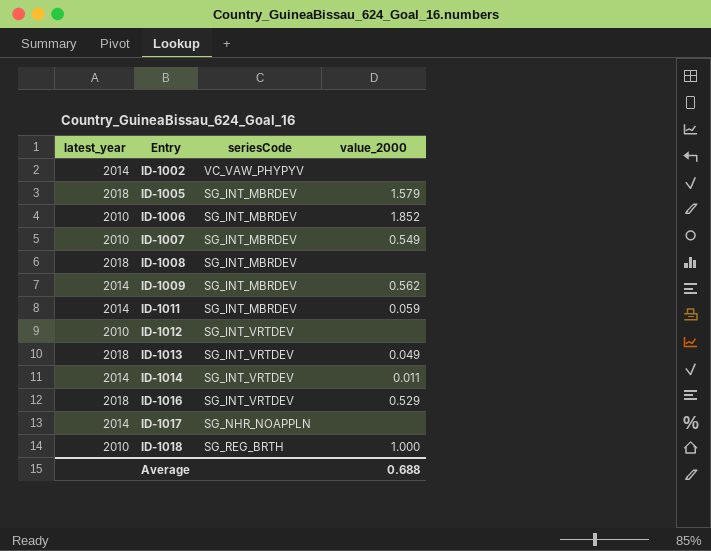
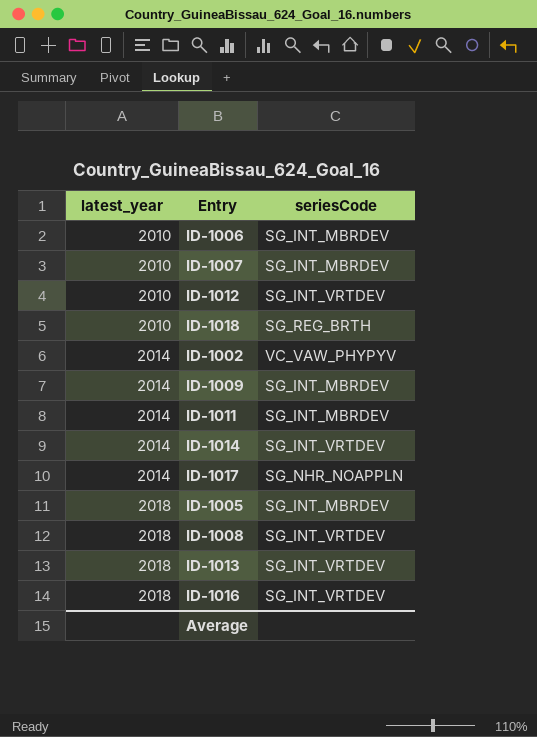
row order: Entry ascending -> latest_year ascending
column value_2000 | position: 4 -> none
ID-1008 | seriesCode: SG_INT_MBRDEV -> SG_INT_VRTDEV

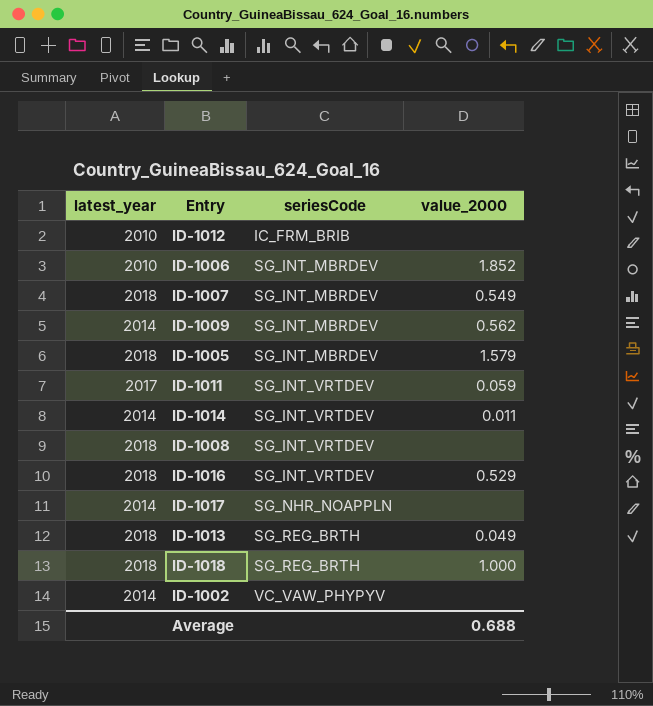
row order: latest_year ascending -> seriesCode ascending
column value_2000 | position: none -> 4
ID-1012 | seriesCode: SG_INT_VRTDEV -> IC_FRM_BRIB
ID-1007 | latest_year: 2010 -> 2018
ID-1011 | latest_year: 2014 -> 2017
ID-1011 | seriesCode: SG_INT_MBRDEV -> SG_INT_VRTDEV
ID-1013 | seriesCode: SG_INT_VRTDEV -> SG_REG_BRTH
ID-1018 | latest_year: 2010 -> 2018

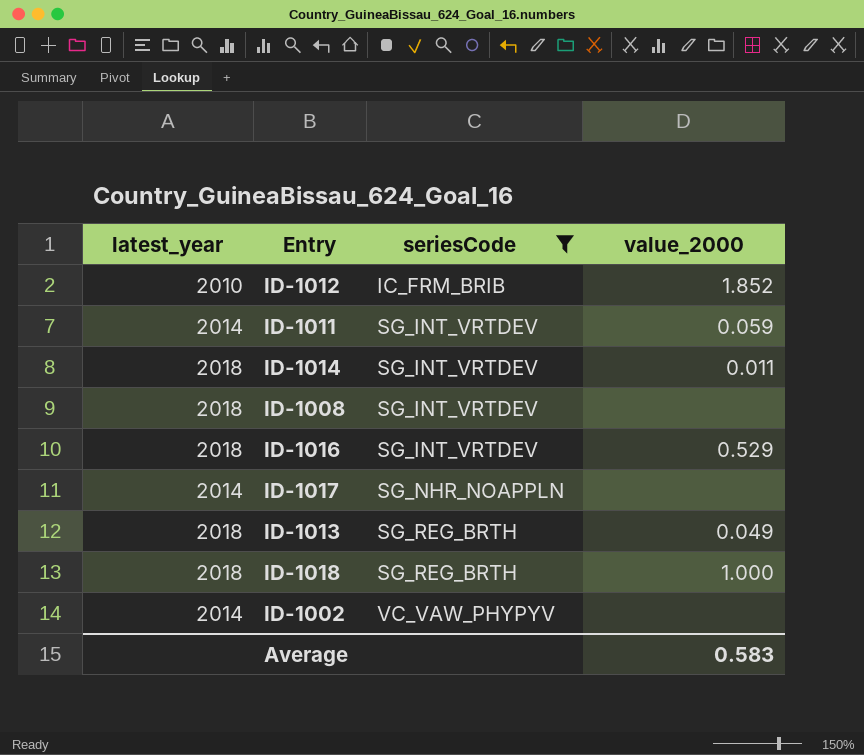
filter: none -> seriesCode != SG_INT_MBRDEV
ID-1012 | value_2000: none -> 1.852
ID-1011 | latest_year: 2017 -> 2014
ID-1014 | latest_year: 2014 -> 2018
Average | value_2000: 0.688 -> 0.583

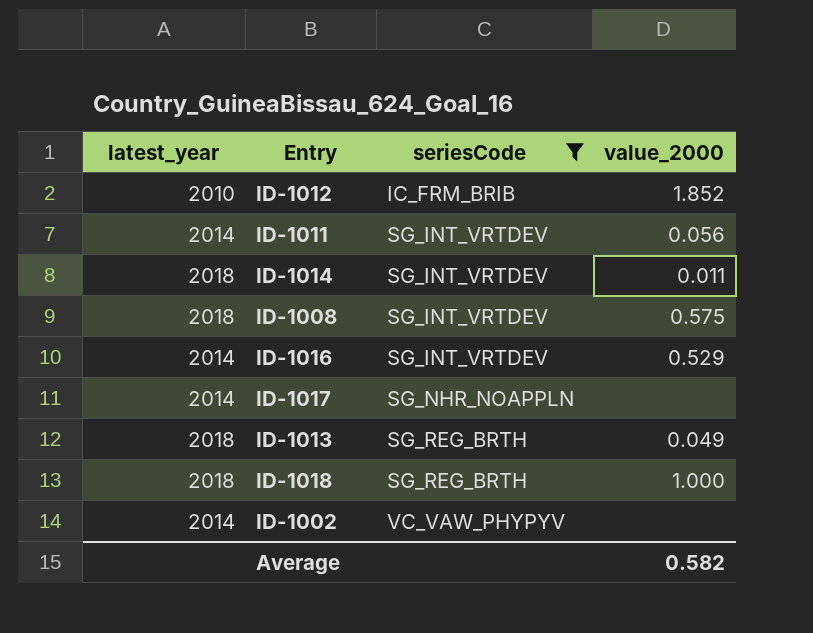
ID-1011 | value_2000: 0.059 -> 0.056
ID-1008 | value_2000: none -> 0.575
ID-1016 | latest_year: 2018 -> 2014
Average | value_2000: 0.583 -> 0.582

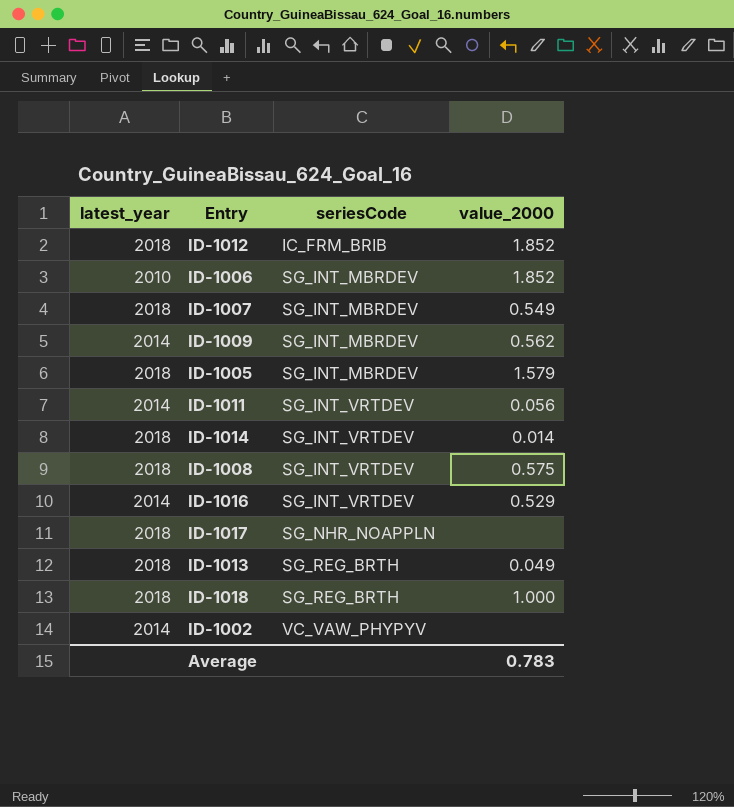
filter: seriesCode != SG_INT_MBRDEV -> none
ID-1012 | latest_year: 2010 -> 2018
ID-1014 | value_2000: 0.011 -> 0.014
ID-1017 | latest_year: 2014 -> 2018
Average | value_2000: 0.582 -> 0.783

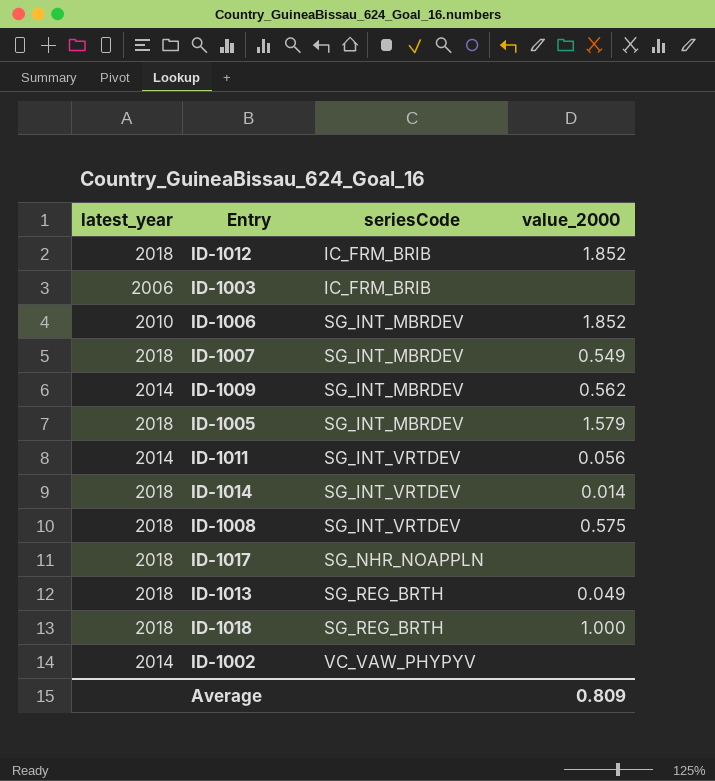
row ID-1016: 2014 | SG_INT_VRTDEV | 0.529 -> none
row ID-1003: none -> 2006 | IC_FRM_BRIB | none
Average | value_2000: 0.783 -> 0.809

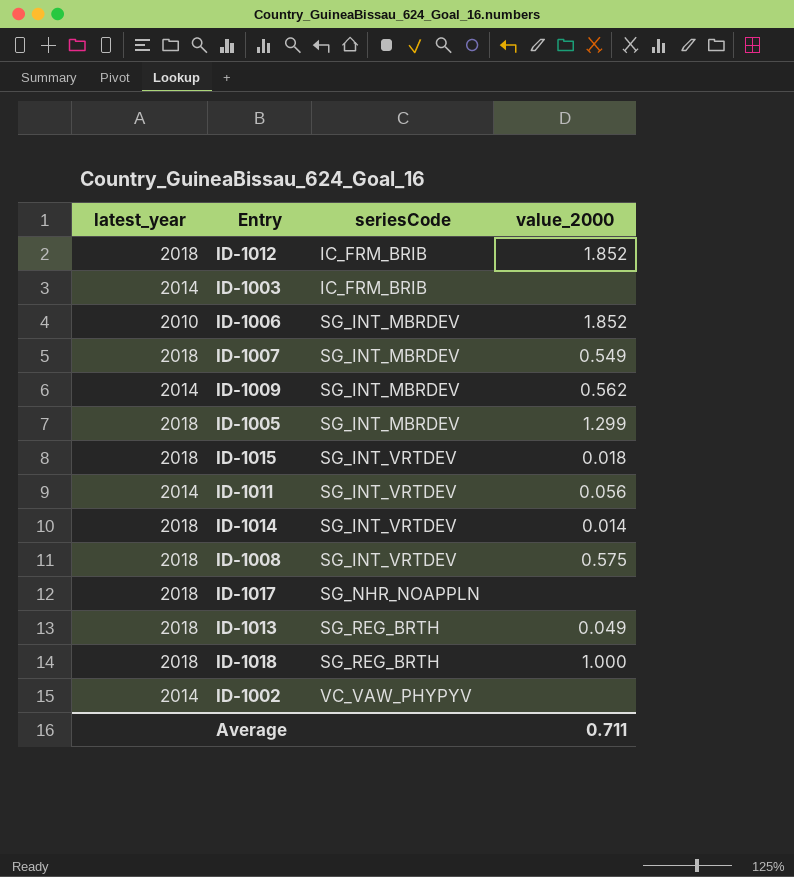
ID-1003 | latest_year: 2006 -> 2014
ID-1005 | value_2000: 1.579 -> 1.299
row ID-1015: none -> 2018 | SG_INT_VRTDEV | 0.018
Average | value_2000: 0.809 -> 0.711

